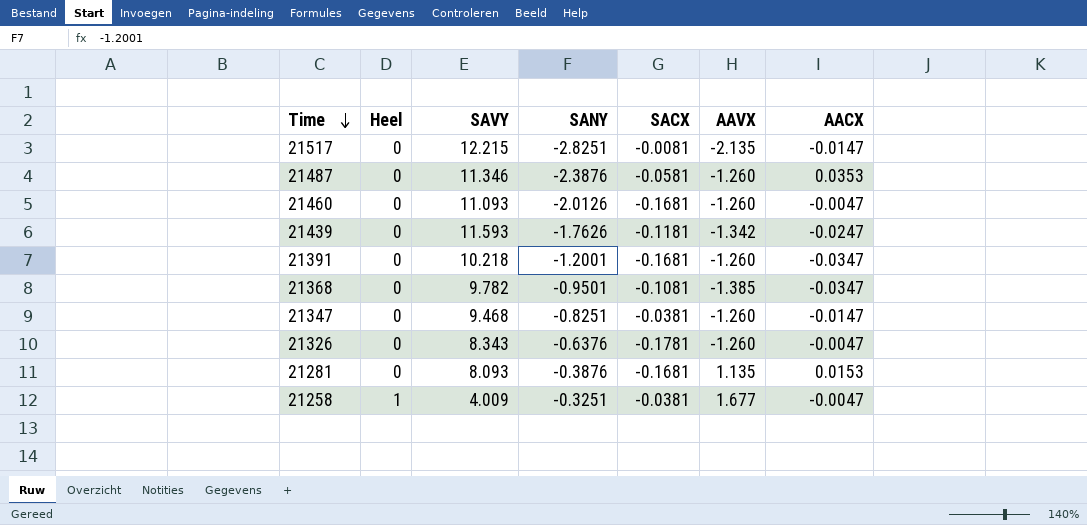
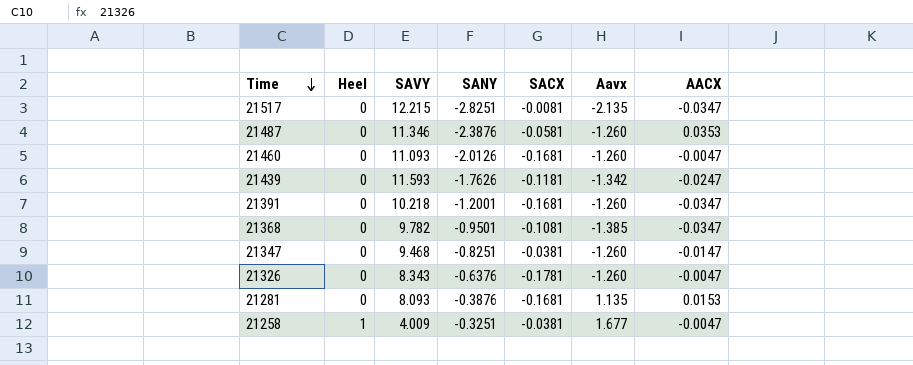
column name: AAVX -> Aavx
21517 | AACX: -0.0147 -> -0.0347

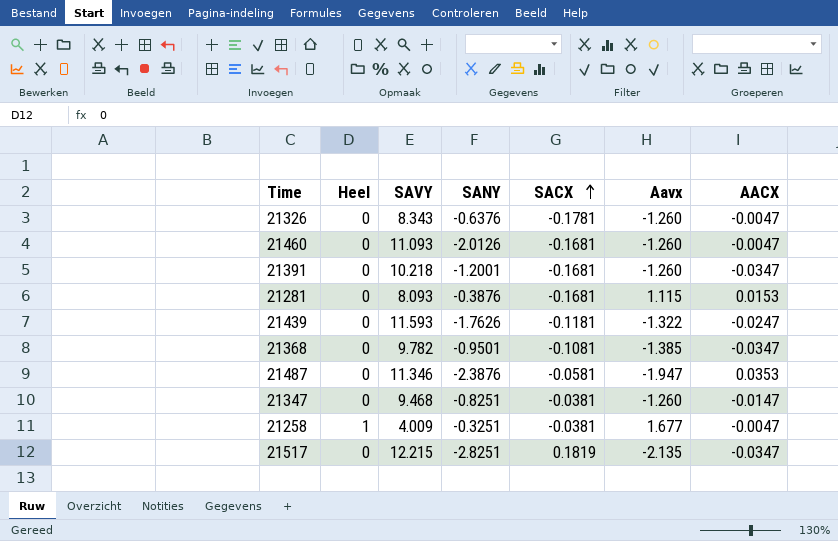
row order: Time descending -> SACX ascending
21281 | Aavx: 1.135 -> 1.115
21439 | Aavx: -1.342 -> -1.322
21487 | Aavx: -1.260 -> -1.947
21517 | SACX: -0.0081 -> 0.1819

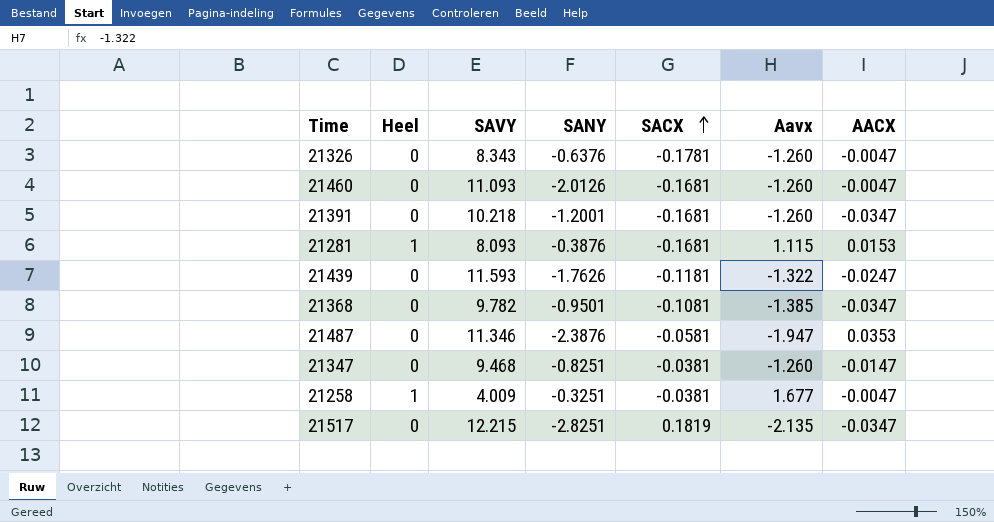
21281 | Heel: 0 -> 1

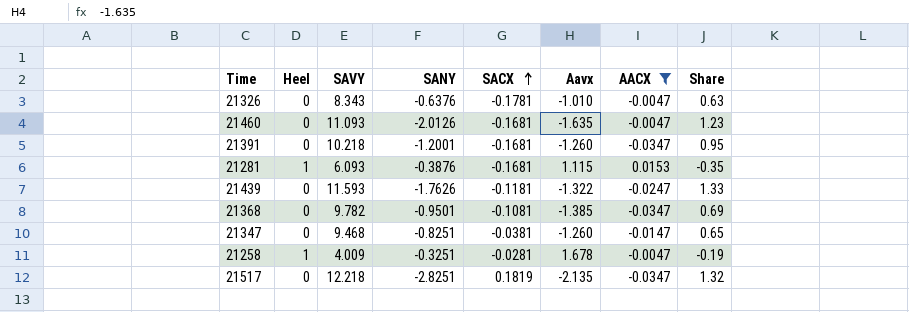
filter: none -> AACX != 0.0353
column Share | formula: none -> [SANY] / [Aavx]
21326 | Aavx: -1.260 -> -1.010
21460 | Aavx: -1.260 -> -1.635
21281 | SAVY: 8.093 -> 6.093
21258 | SACX: -0.0381 -> -0.0281
21258 | Aavx: 1.677 -> 1.678
21517 | SAVY: 12.215 -> 12.218

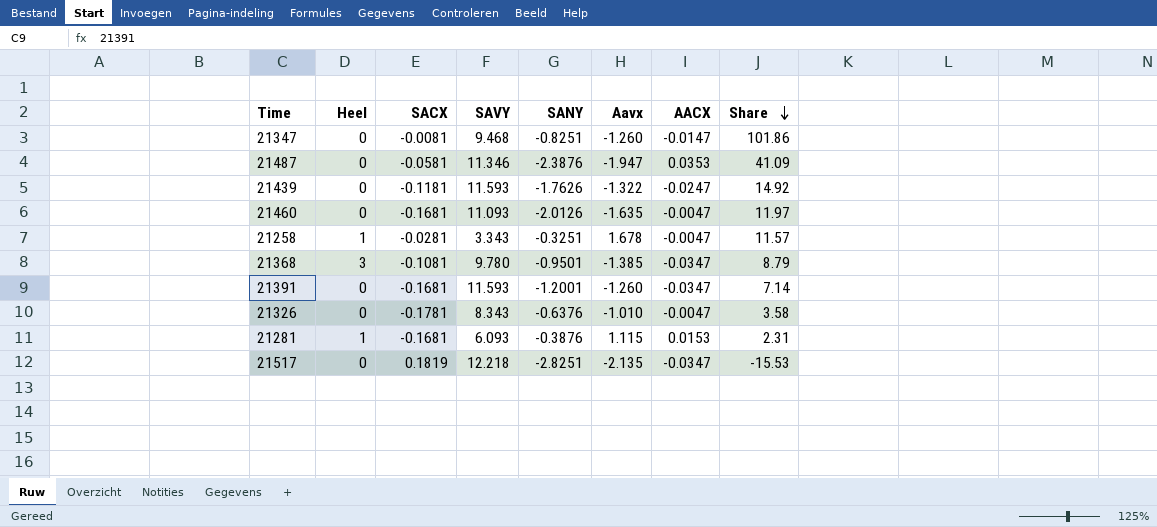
filter: AACX != 0.0353 -> none
row order: SACX ascending -> Share descending
column SACX | position: 5 -> 3
column Share | formula: [SANY] / [Aavx] -> [SANY] / [SACX]
21347 | SACX: -0.0381 -> -0.0081
21258 | SAVY: 4.009 -> 3.343
21368 | Heel: 0 -> 3
21368 | SAVY: 9.782 -> 9.780
21391 | SAVY: 10.218 -> 11.593

